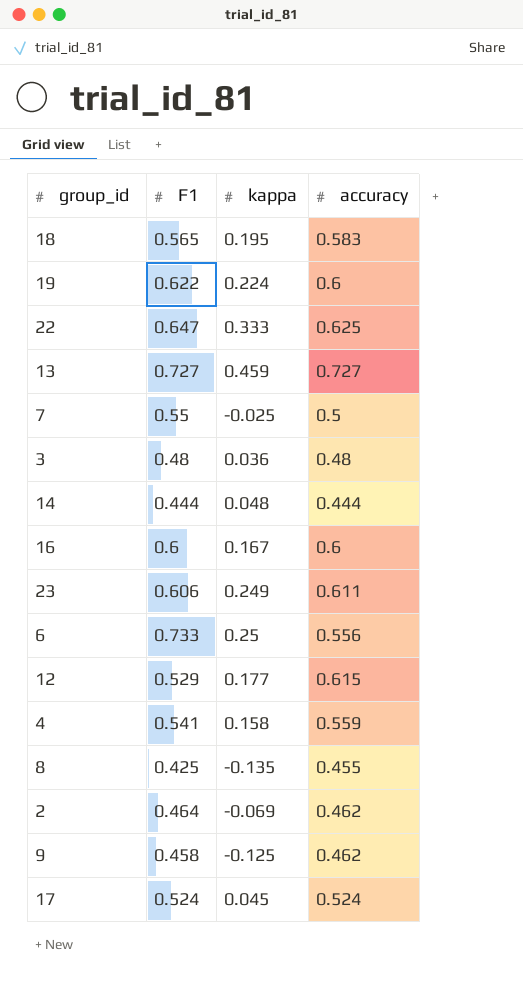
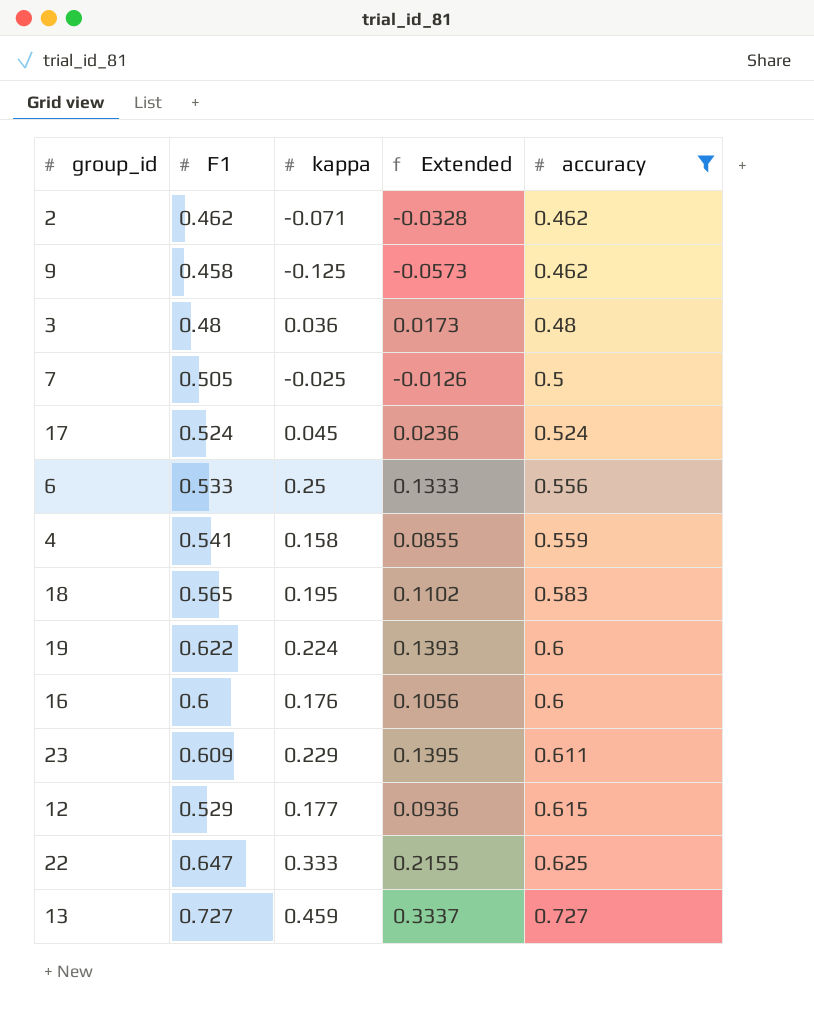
filter: none -> accuracy >= 0.462
row order: none -> accuracy ascending
column Extended | formula: none -> [F1] * [kappa]
2 | F1: 0.464 -> 0.462
2 | kappa: -0.069 -> -0.071
7 | F1: 0.55 -> 0.505
6 | F1: 0.733 -> 0.533
16 | kappa: 0.167 -> 0.176
23 | F1: 0.606 -> 0.609
23 | kappa: 0.249 -> 0.229

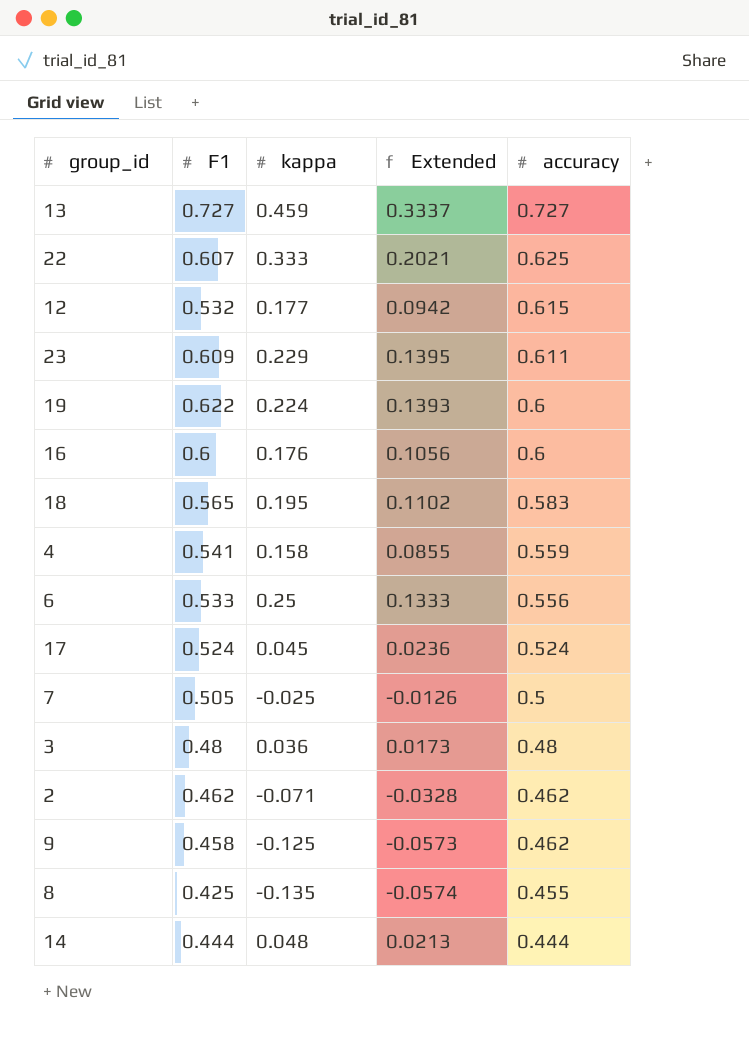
filter: accuracy >= 0.462 -> none
row order: accuracy ascending -> accuracy descending
22 | F1: 0.647 -> 0.607
22 | Extended: 0.2155 -> 0.2021
12 | F1: 0.529 -> 0.532
12 | Extended: 0.0936 -> 0.0942

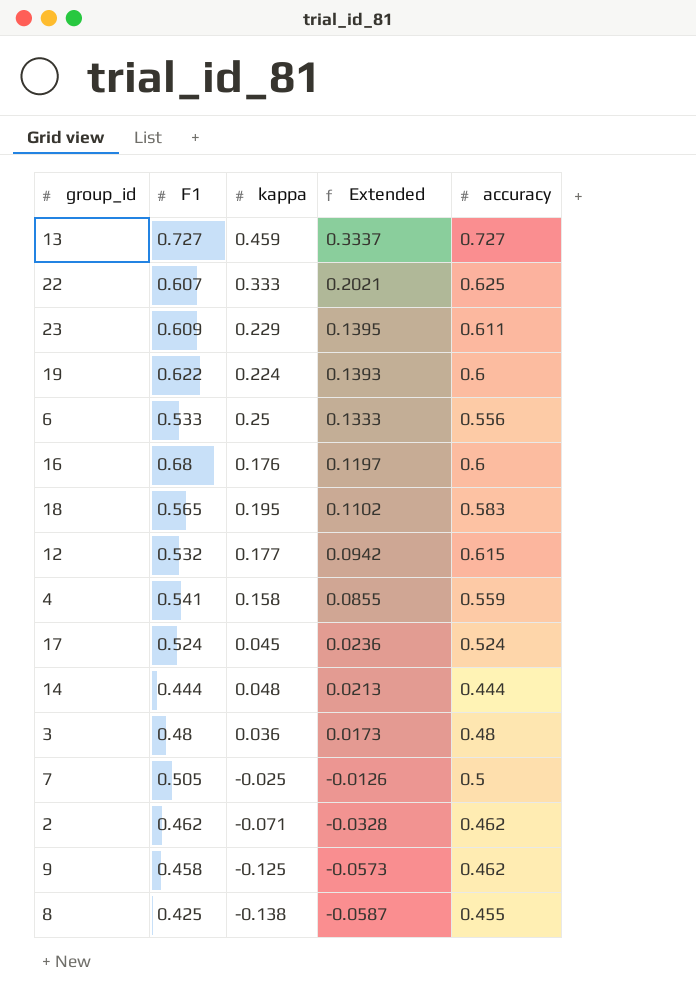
row order: accuracy descending -> Extended descending
16 | F1: 0.6 -> 0.68
16 | Extended: 0.1056 -> 0.1197
8 | kappa: -0.135 -> -0.138
8 | Extended: -0.0574 -> -0.0587

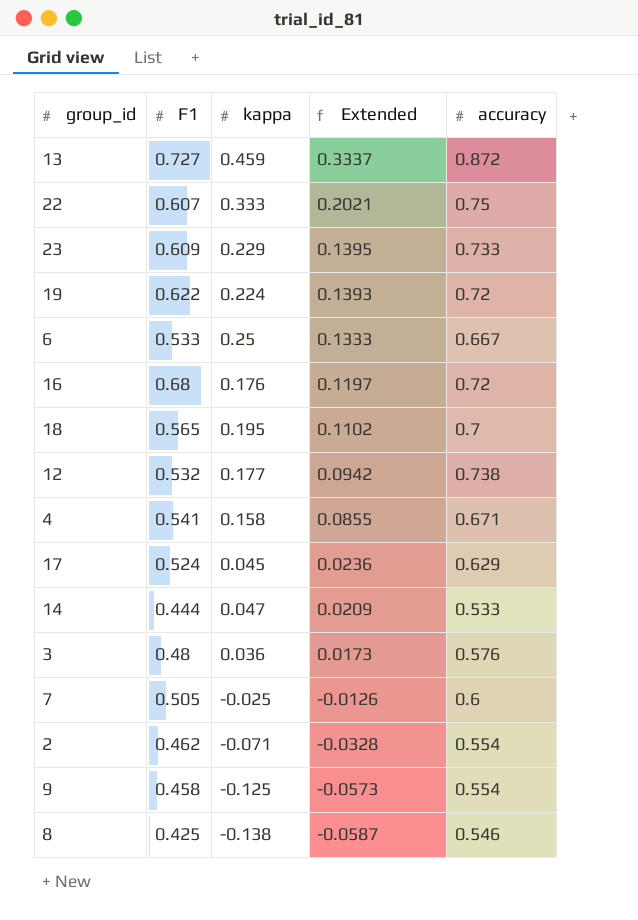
13 | accuracy: 0.727 -> 0.872
22 | accuracy: 0.625 -> 0.75
23 | accuracy: 0.611 -> 0.733
19 | accuracy: 0.6 -> 0.72
6 | accuracy: 0.556 -> 0.667
16 | accuracy: 0.6 -> 0.72
18 | accuracy: 0.583 -> 0.7
12 | accuracy: 0.615 -> 0.738
4 | accuracy: 0.559 -> 0.671
17 | accuracy: 0.524 -> 0.629
14 | kappa: 0.048 -> 0.047
14 | Extended: 0.0213 -> 0.0209
14 | accuracy: 0.444 -> 0.533
3 | accuracy: 0.48 -> 0.576
7 | accuracy: 0.5 -> 0.6
2 | accuracy: 0.462 -> 0.554
9 | accuracy: 0.462 -> 0.554
8 | accuracy: 0.455 -> 0.546

